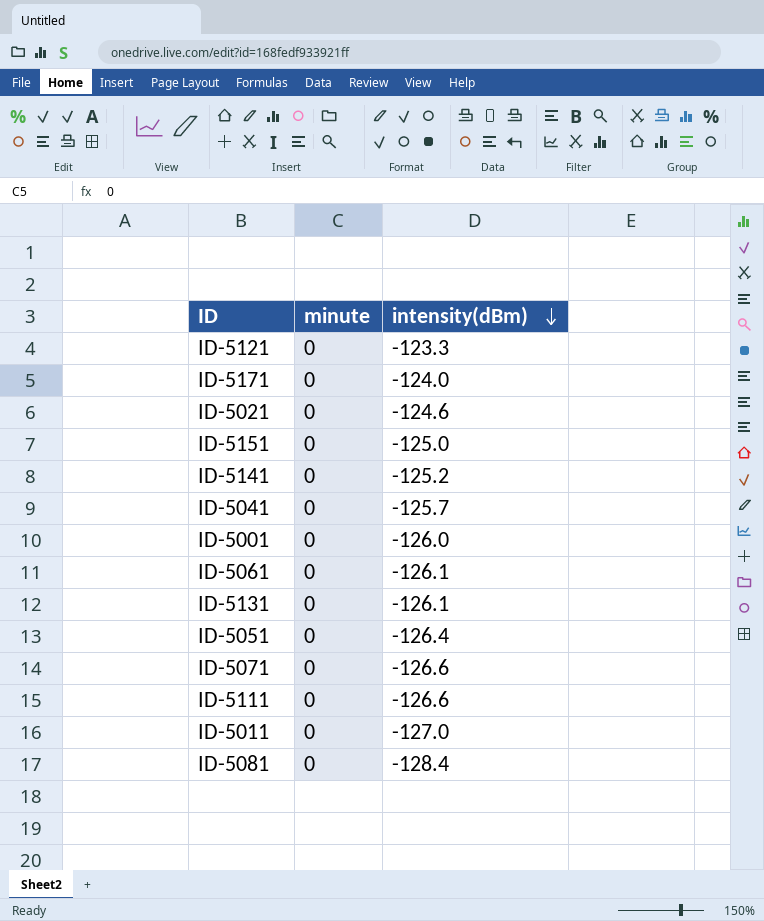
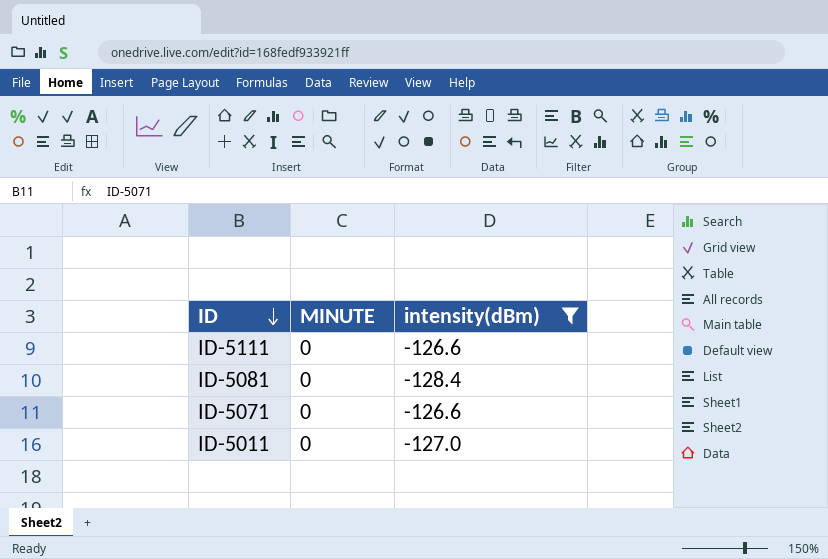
filter: none -> intensity(dBm) <= -126.6
row order: intensity(dBm) descending -> ID descending
column name: minute -> MINUTE

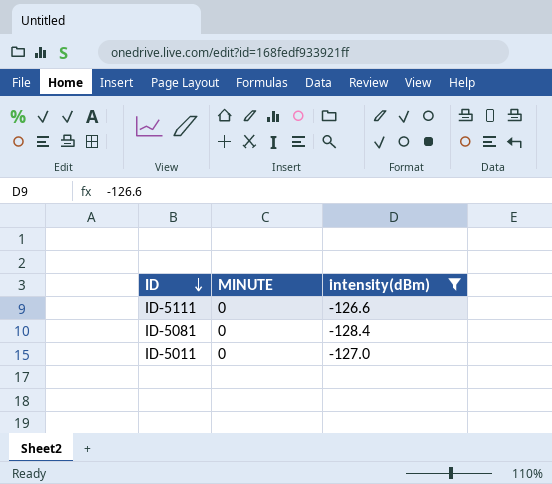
row ID-5071: 0 | -126.6 -> none

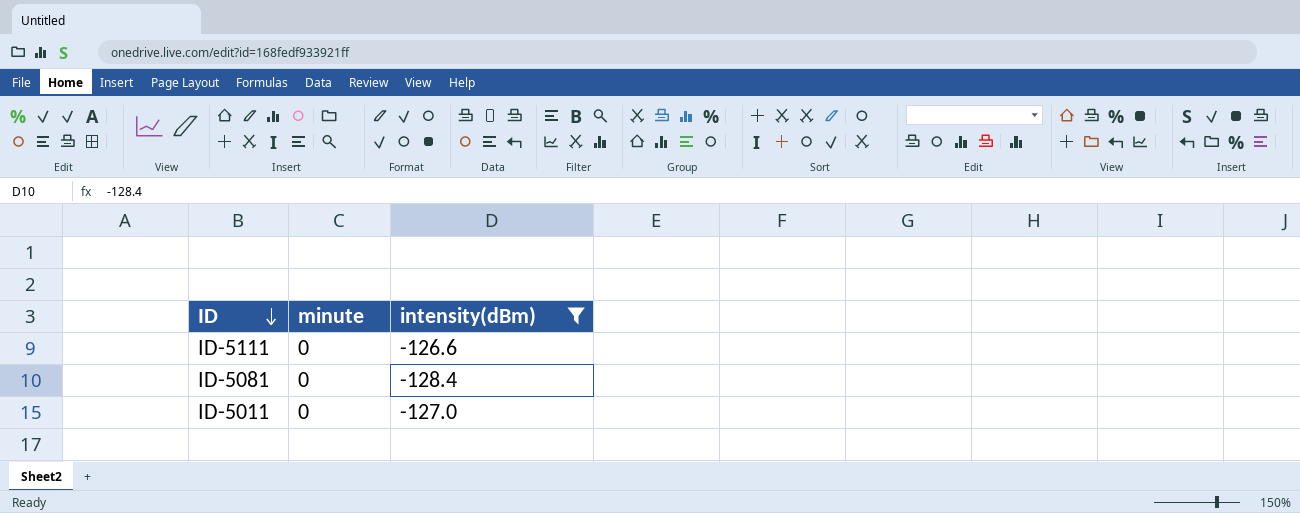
column name: MINUTE -> minute

